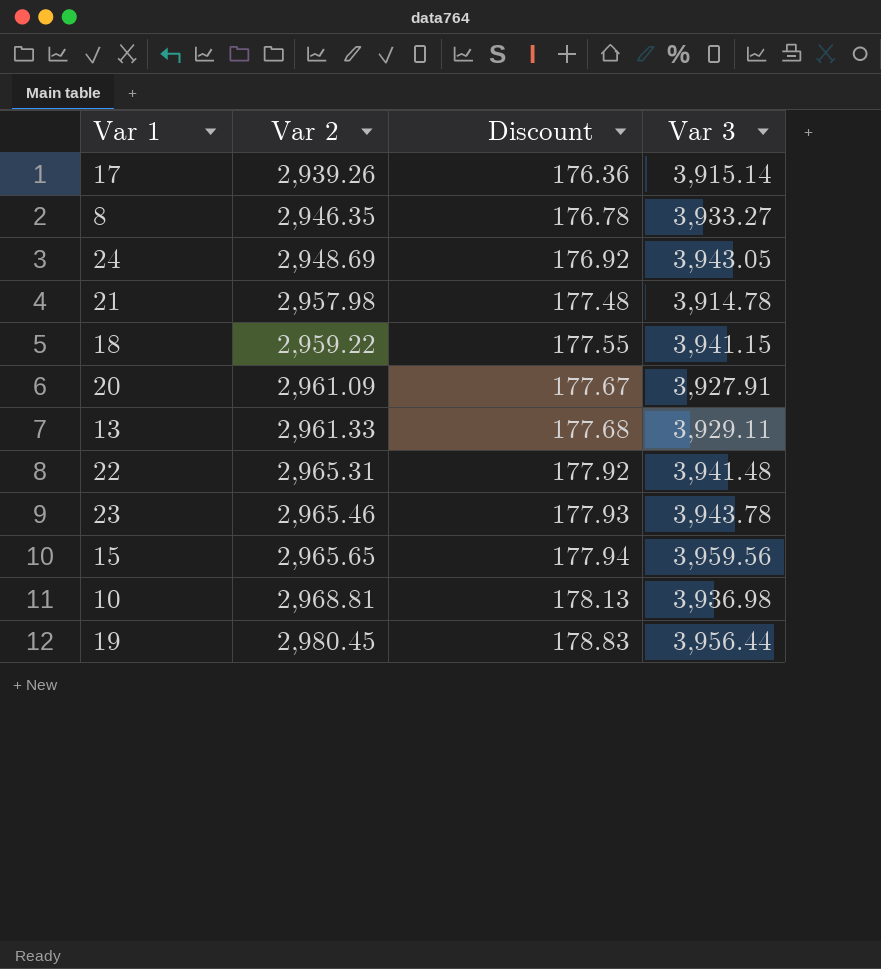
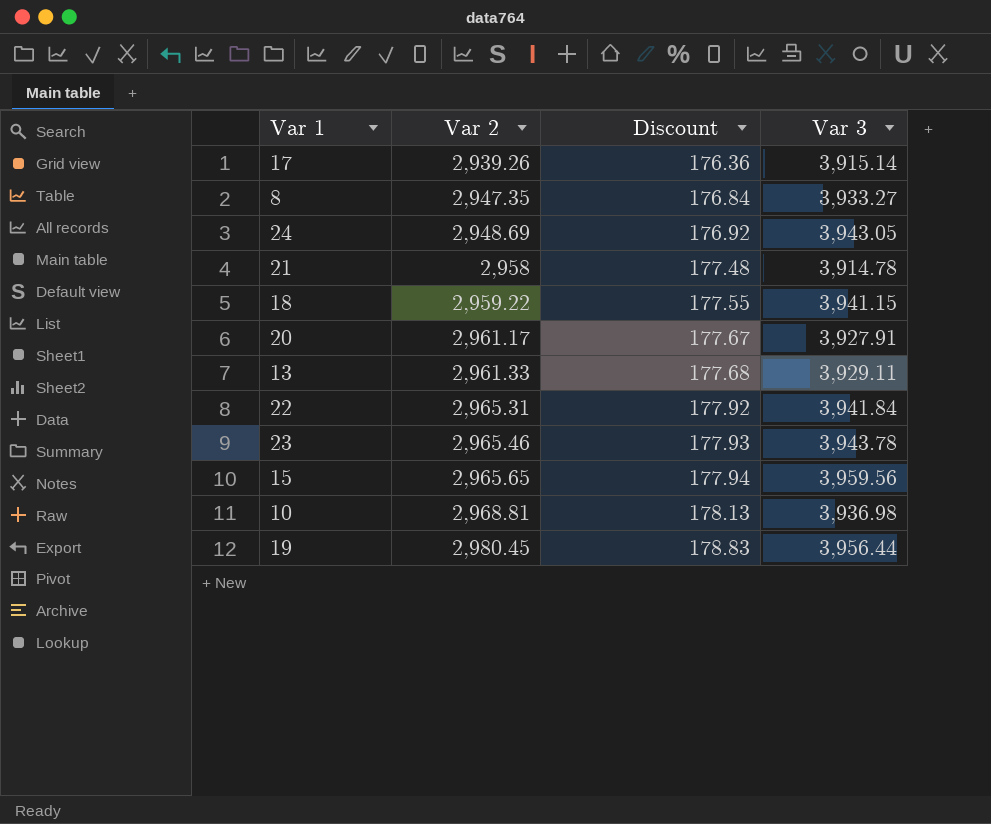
8 | Var 2: 2,946.35 -> 2,947.35
8 | Discount: 176.78 -> 176.84
21 | Var 2: 2,957.98 -> 2,958
20 | Var 2: 2,961.09 -> 2,961.17
22 | Var 3: 3,941.48 -> 3,941.84

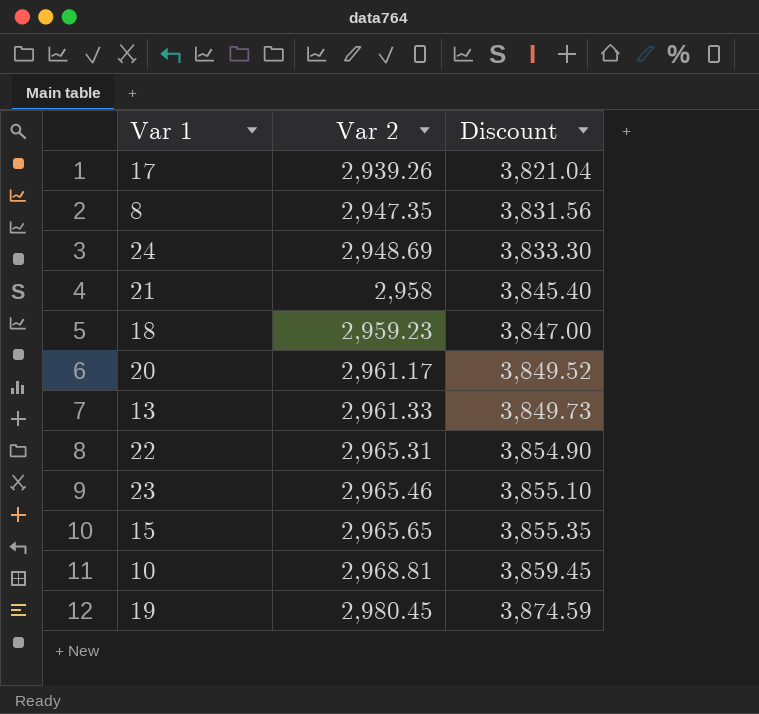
column Var 3 | position: 4 -> none
column Discount | formula: [Var 2] * 0.06 -> [Var 2] * 1.3
18 | Var 2: 2,959.22 -> 2,959.23

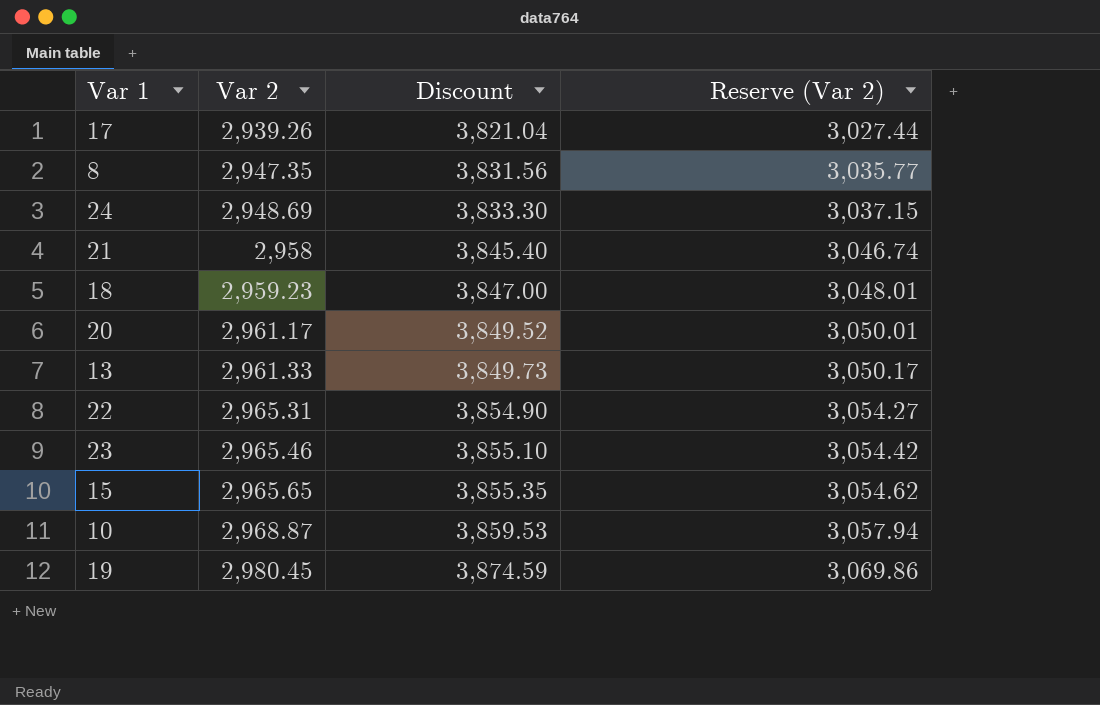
column Reserve (Var 2) | formula: none -> [Var 2] * 1.03
10 | Var 2: 2,968.81 -> 2,968.87
10 | Discount: 3,859.45 -> 3,859.53

